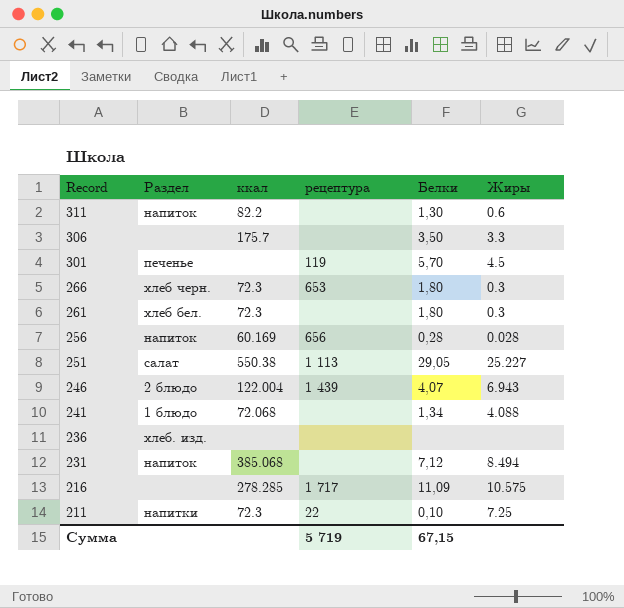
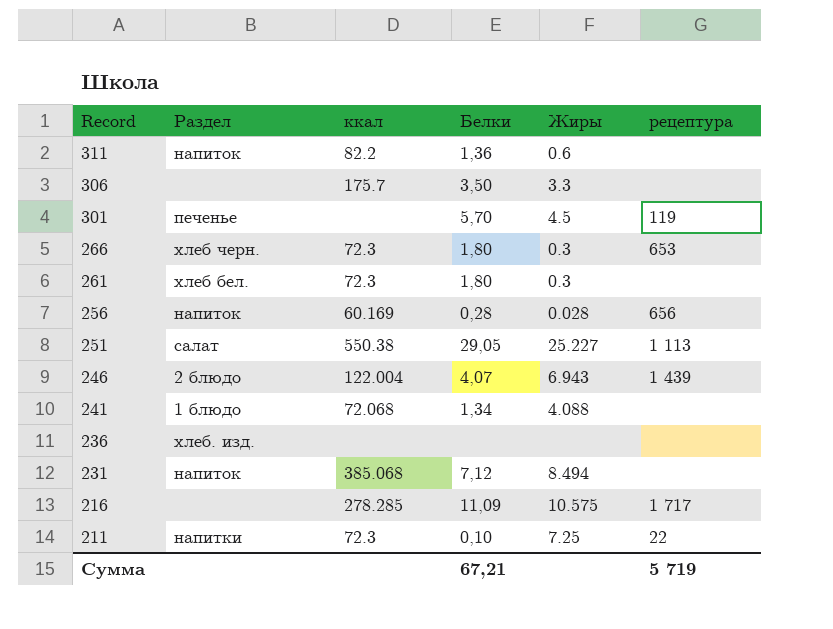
column рецептура | position: 4 -> 6
311 | Белки: 1,30 -> 1,36
Сумма | Белки: 67,15 -> 67,21

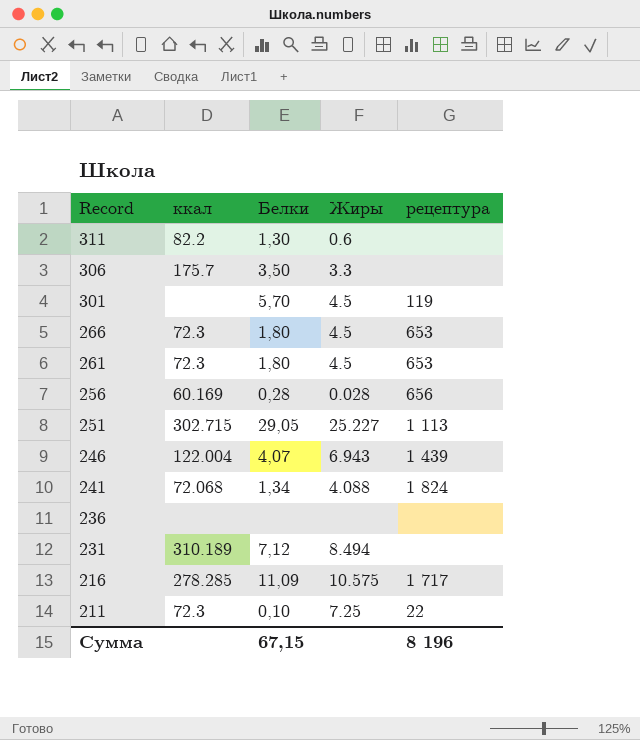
column Раздел | position: 2 -> none
311 | Белки: 1,36 -> 1,30
266 | Жиры: 0.3 -> 4.5
261 | Жиры: 0.3 -> 4.5
261 | рецептура: none -> 653
251 | ккал: 550.38 -> 302.715
241 | рецептура: none -> 1 824
231 | ккал: 385.068 -> 310.189
Сумма | Белки: 67,21 -> 67,15
Сумма | рецептура: 5 719 -> 8 196

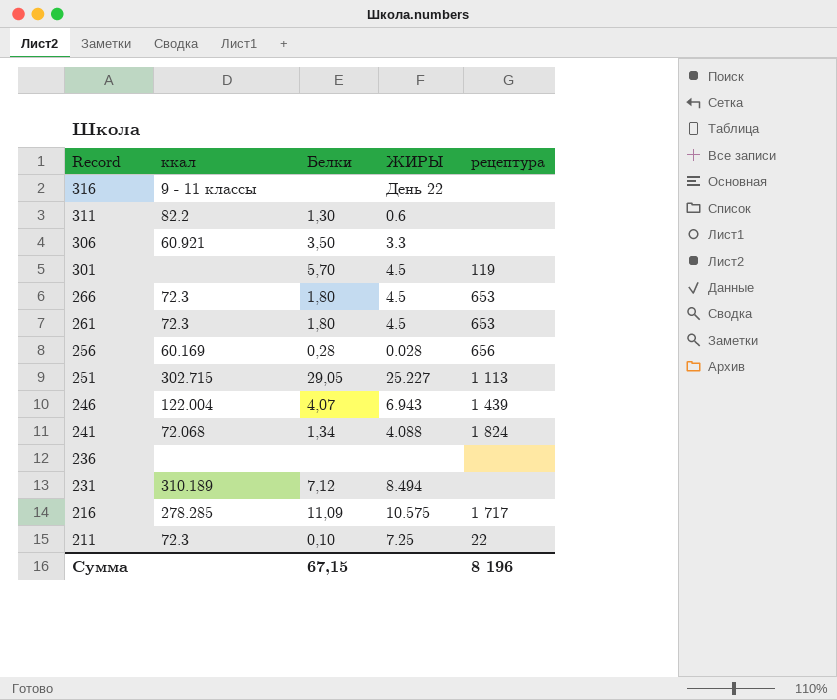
column name: Жиры -> ЖИРЫ
row 316: none -> 9 - 11 классы | none | День 22 | none
306 | ккал: 175.7 -> 60.921

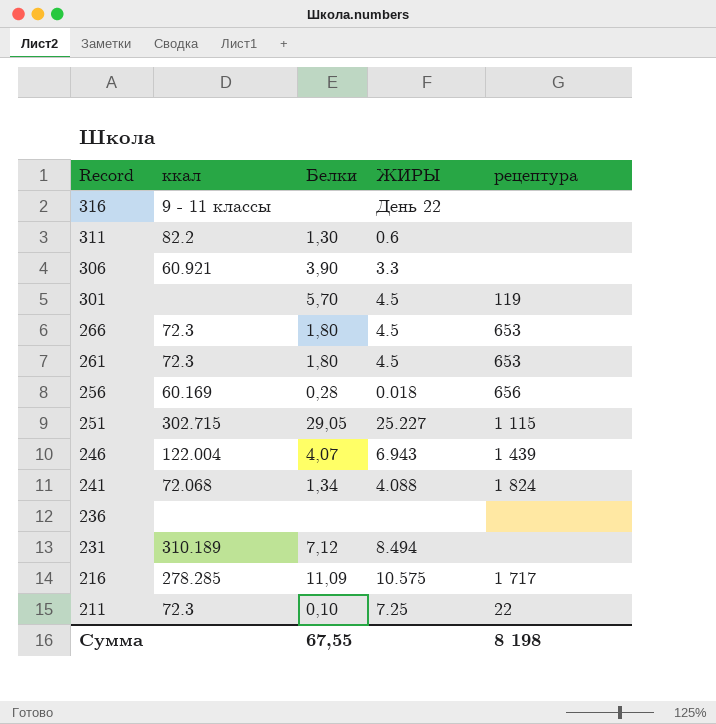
306 | Белки: 3,50 -> 3,90
256 | ЖИРЫ: 0.028 -> 0.018
251 | рецептура: 1 113 -> 1 115
Сумма | Белки: 67,15 -> 67,55
Сумма | рецептура: 8 196 -> 8 198

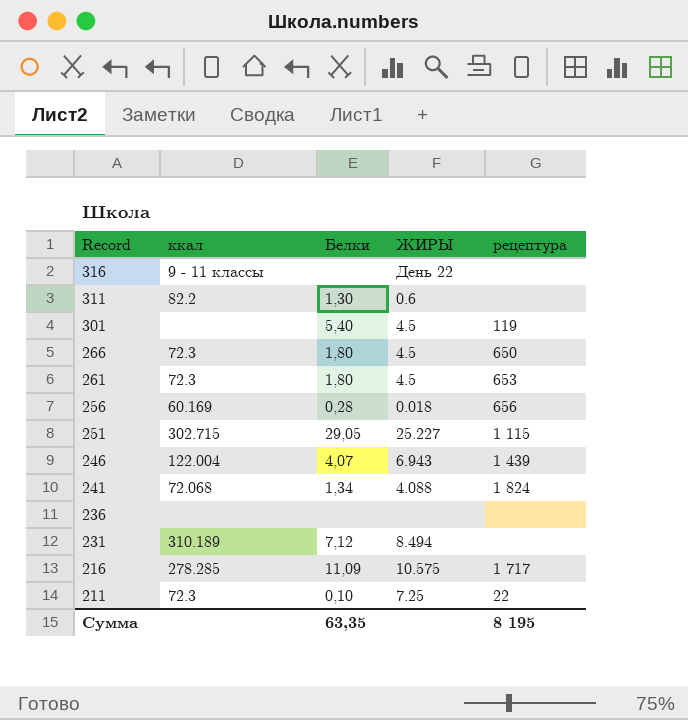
row 306: 60.921 | 3,90 | 3.3 | none -> none
301 | Белки: 5,70 -> 5,40
266 | рецептура: 653 -> 650
Сумма | Белки: 67,55 -> 63,35
Сумма | рецептура: 8 198 -> 8 195

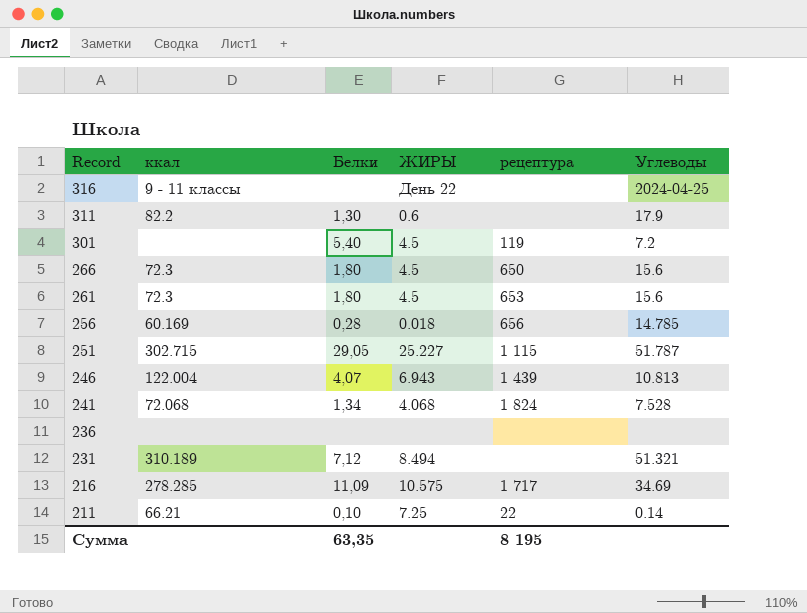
column Углеводы | position: none -> 6
241 | ЖИРЫ: 4.088 -> 4.068
211 | ккал: 72.3 -> 66.21

